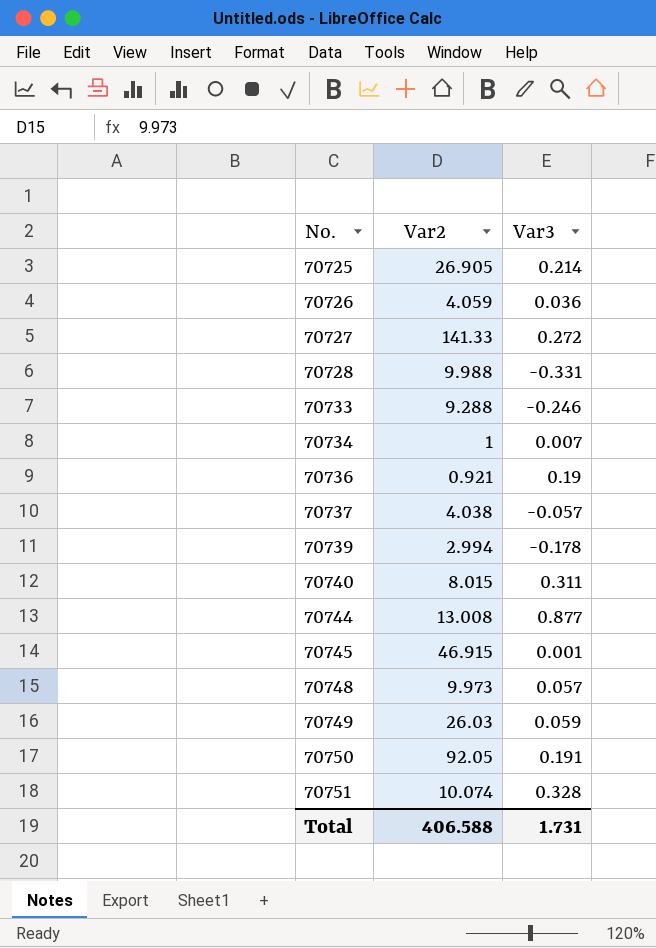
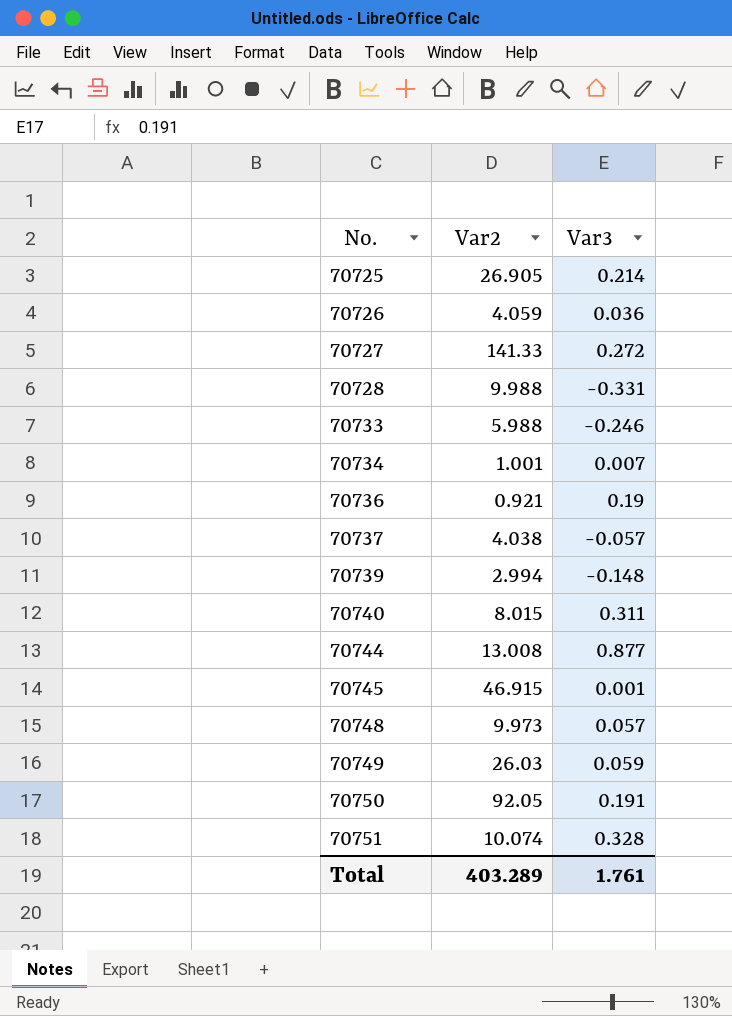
70733 | Var2: 9.288 -> 5.988
70734 | Var2: 1 -> 1.001
70739 | Var3: -0.178 -> -0.148
Total | Var2: 406.588 -> 403.289
Total | Var3: 1.731 -> 1.761

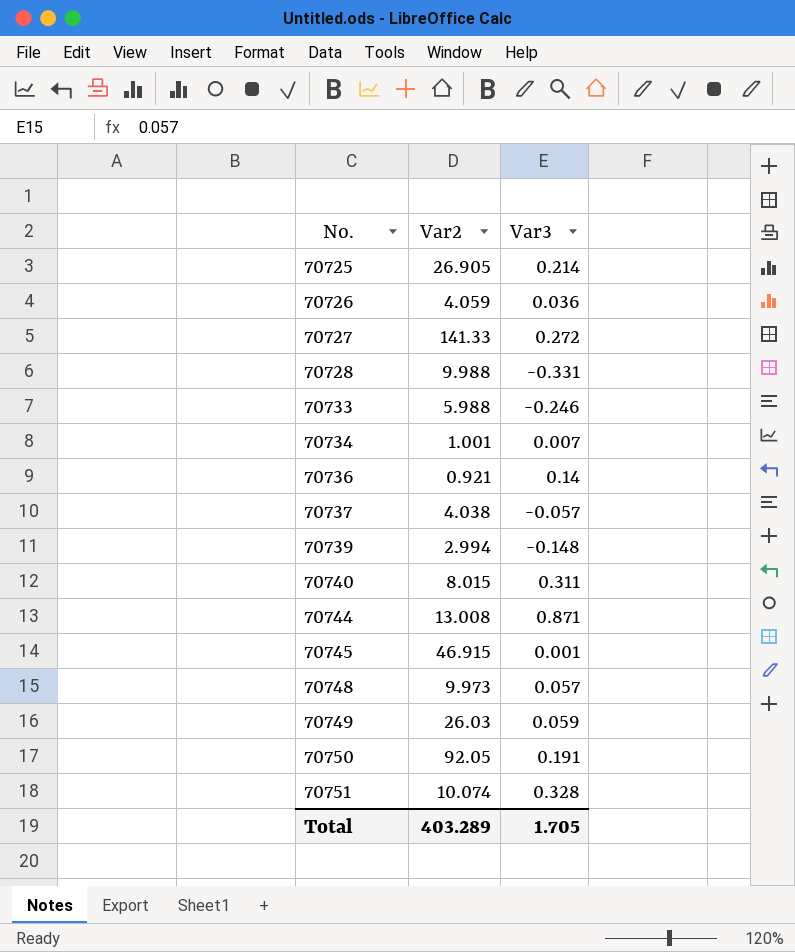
70736 | Var3: 0.19 -> 0.14
70744 | Var3: 0.877 -> 0.871
Total | Var3: 1.761 -> 1.705

